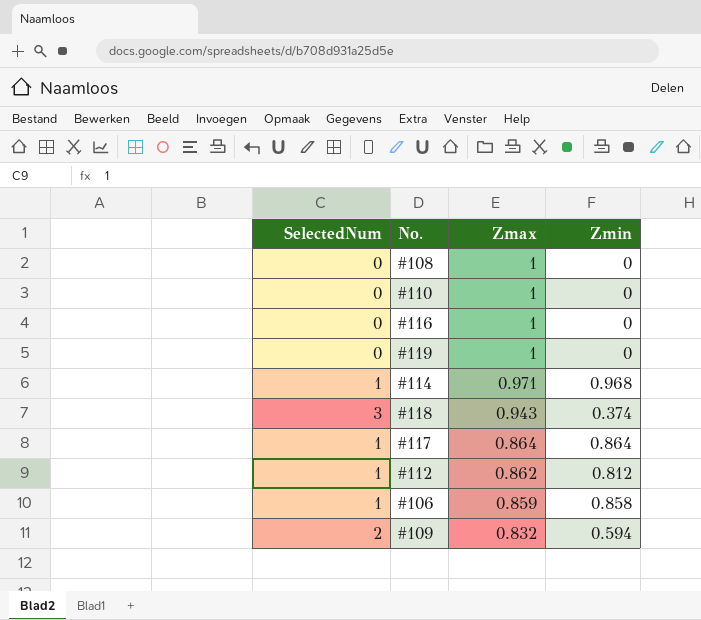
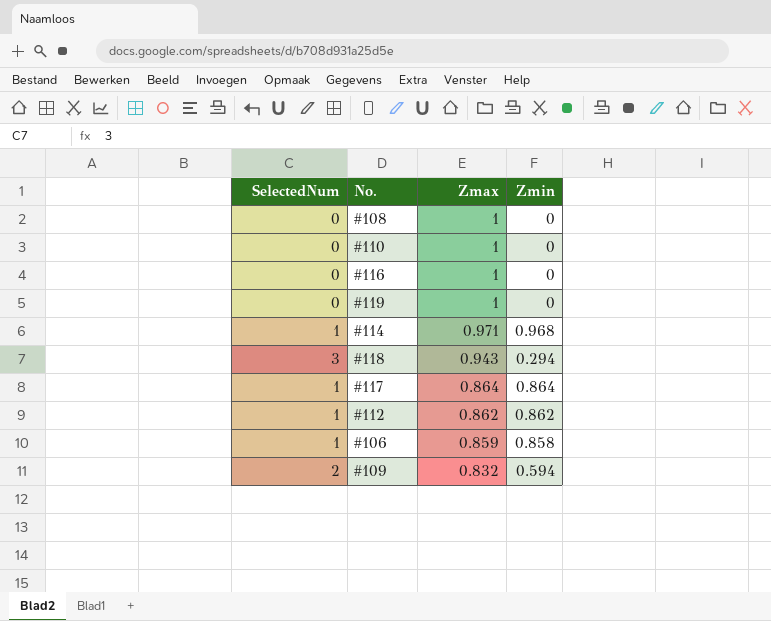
#118 | Zmin: 0.374 -> 0.294
#112 | Zmin: 0.812 -> 0.862

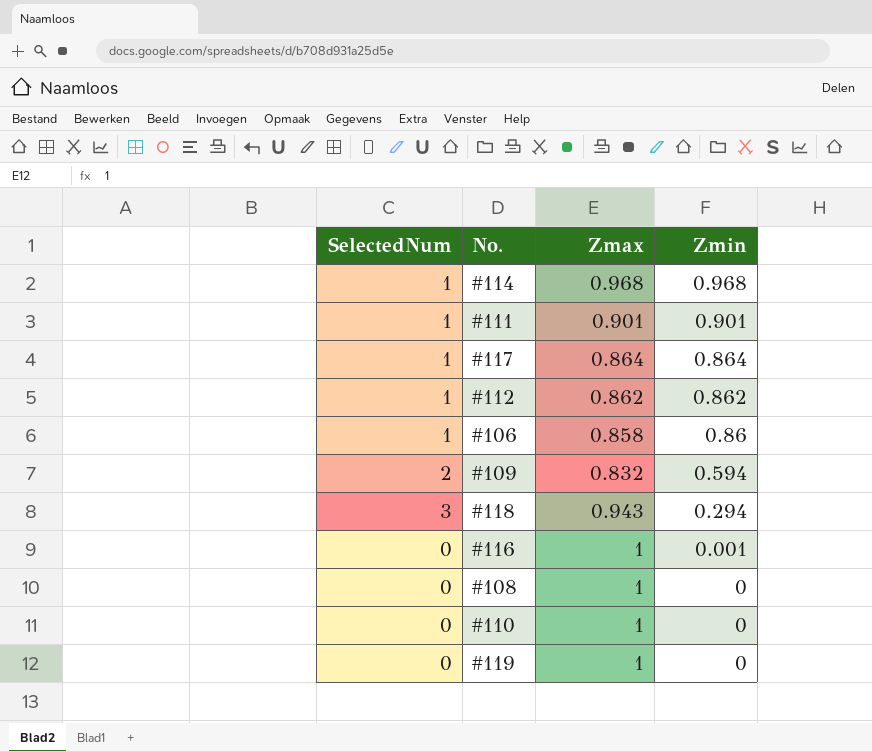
row order: Zmax descending -> Zmin descending
#114 | Zmax: 0.971 -> 0.968
row #111: none -> 1 | 0.901 | 0.901
#106 | Zmax: 0.859 -> 0.858
#106 | Zmin: 0.858 -> 0.86
#116 | Zmin: 0 -> 0.001

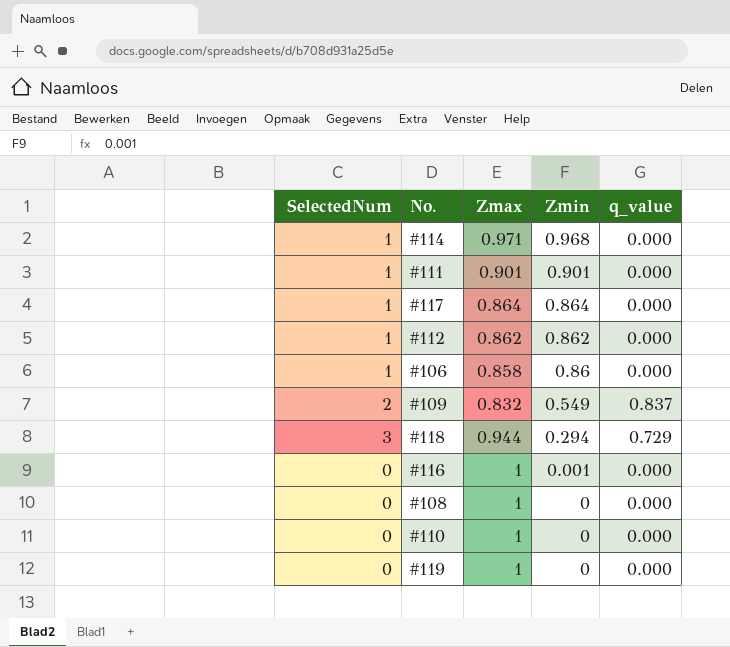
column q_value | position: none -> 5
#114 | Zmax: 0.968 -> 0.971
#109 | Zmin: 0.594 -> 0.549
#118 | Zmax: 0.943 -> 0.944

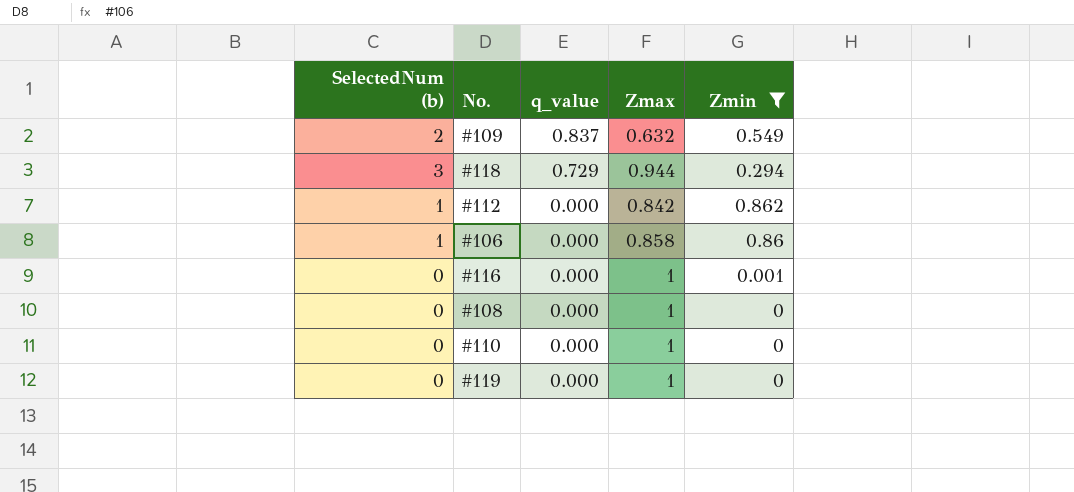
filter: none -> Zmin <= 0.862
row order: Zmin descending -> q_value descending
column name: SelectedNum -> SelectedNum (b)
column q_value | position: 5 -> 3
#109 | Zmax: 0.832 -> 0.632
#112 | Zmax: 0.862 -> 0.842

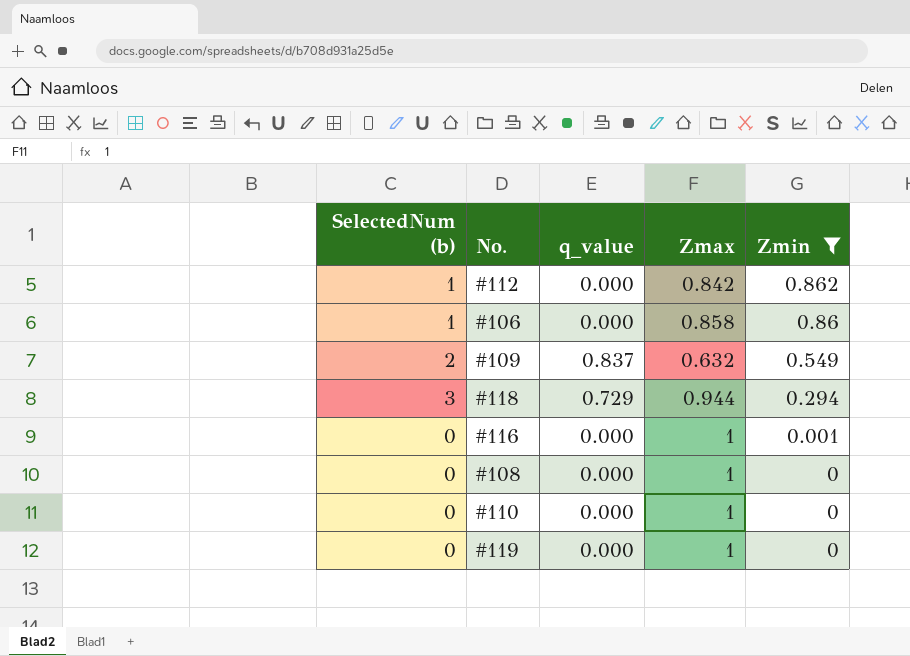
row order: q_value descending -> Zmin descending

